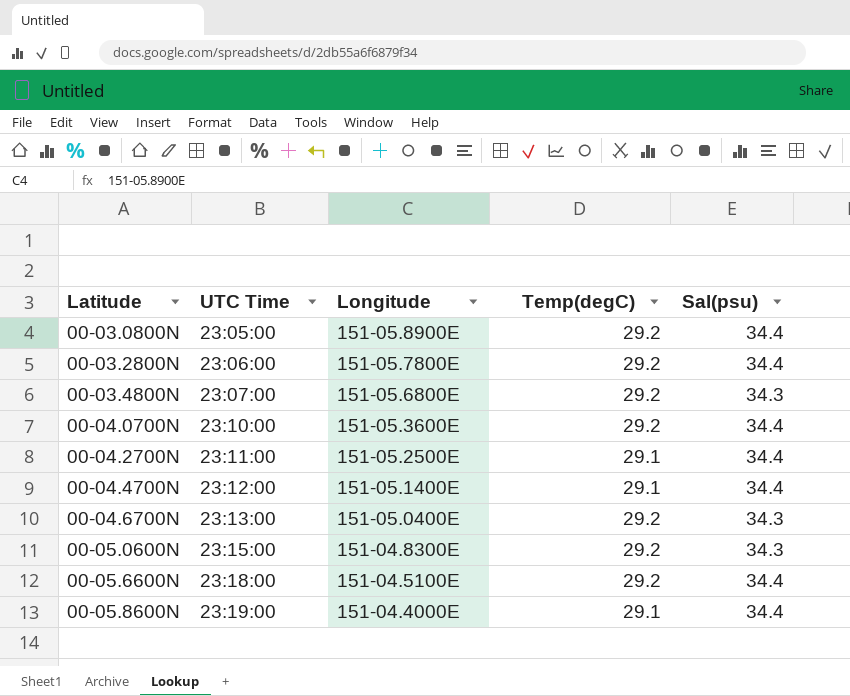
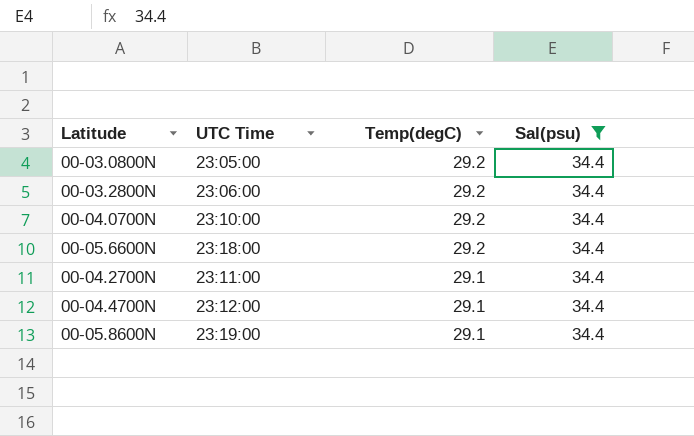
filter: none -> Sal(psu) = 34.4
row order: Latitude ascending -> Temp(degC) descending
column Longitude | position: 3 -> none

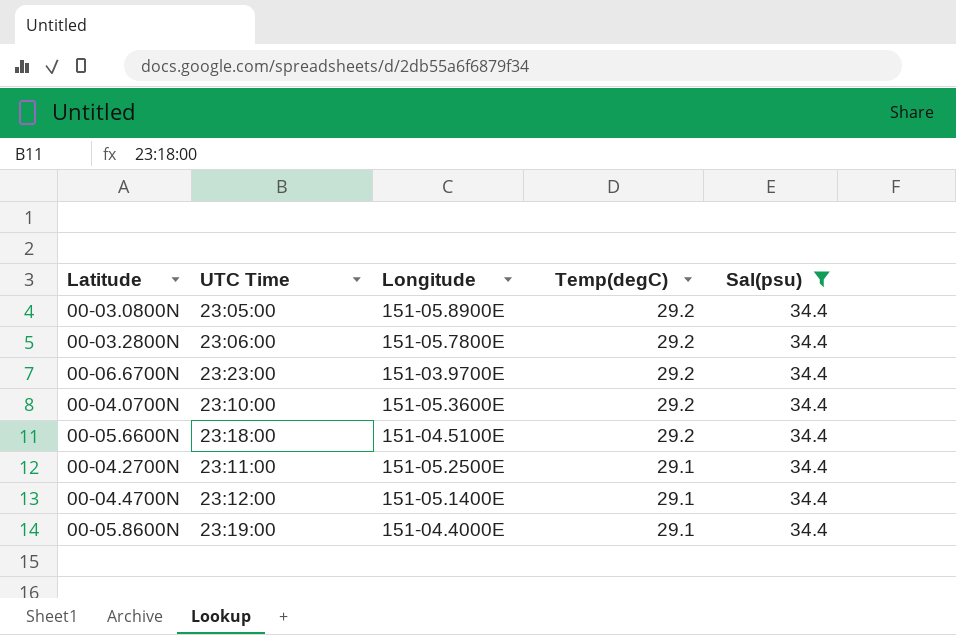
column Longitude | position: none -> 3
row 00-06.6700N: none -> 23:23:00 | 151-03.9700E | 29.2 | 34.4

